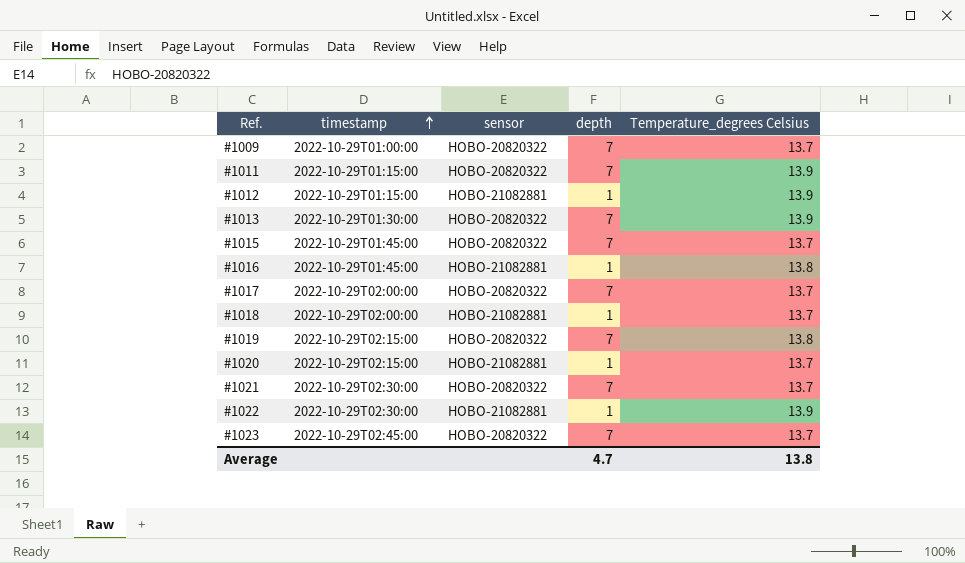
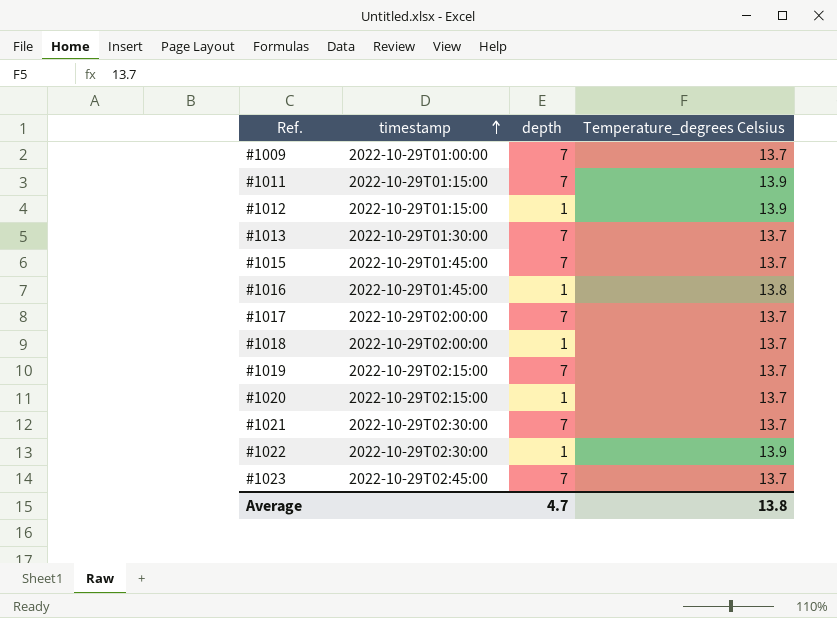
column sensor | position: 3 -> none
#1013 | Temperature_degrees Celsius: 13.9 -> 13.7
#1019 | Temperature_degrees Celsius: 13.8 -> 13.7

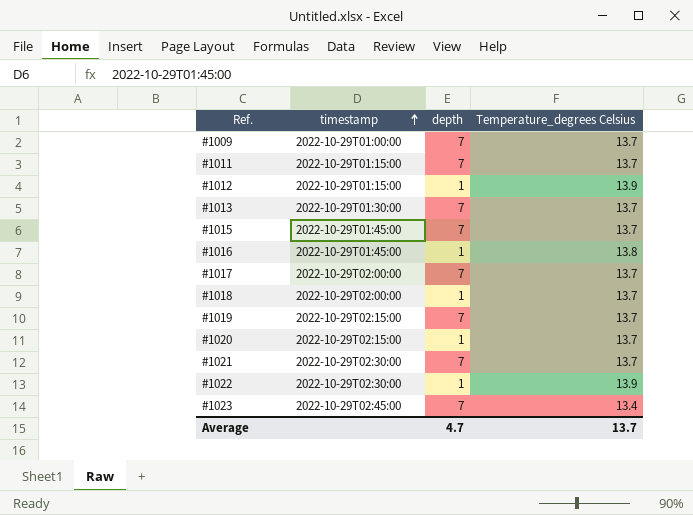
#1011 | Temperature_degrees Celsius: 13.9 -> 13.7
#1023 | Temperature_degrees Celsius: 13.7 -> 13.4
Average | Temperature_degrees Celsius: 13.8 -> 13.7

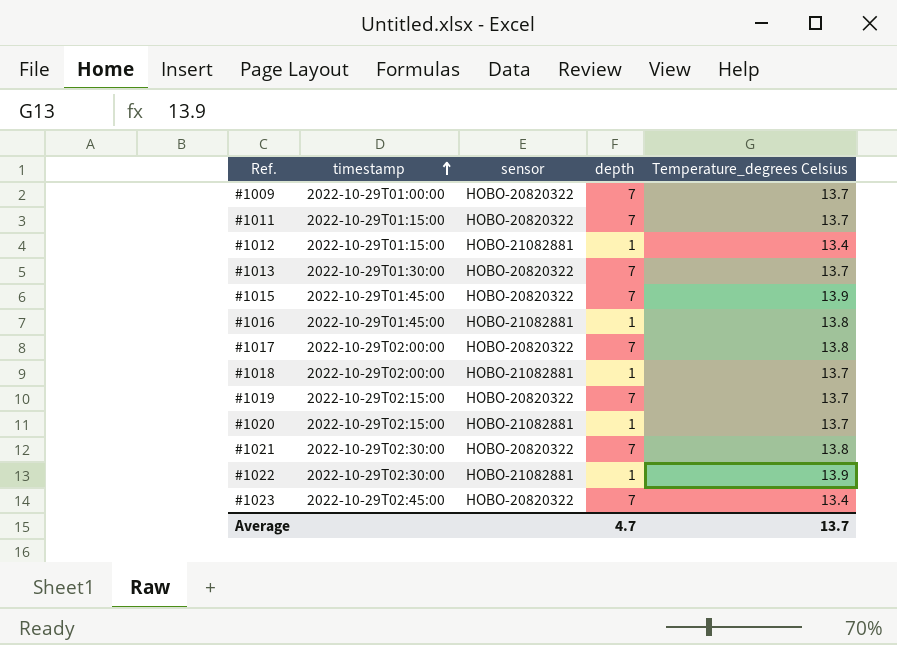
column sensor | position: none -> 3
#1012 | Temperature_degrees Celsius: 13.9 -> 13.4
#1015 | Temperature_degrees Celsius: 13.7 -> 13.9
#1017 | Temperature_degrees Celsius: 13.7 -> 13.8
#1021 | Temperature_degrees Celsius: 13.7 -> 13.8

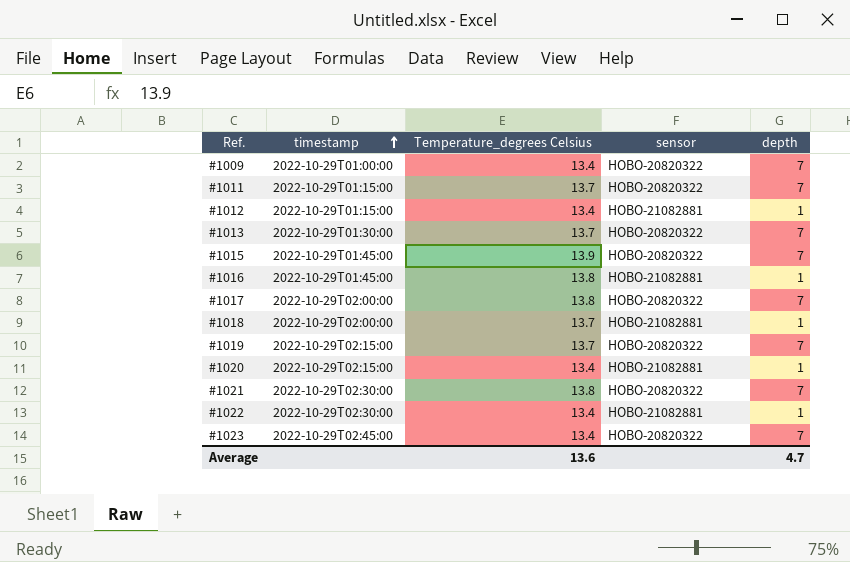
column Temperature_degrees Celsius | position: 5 -> 3
#1009 | Temperature_degrees Celsius: 13.7 -> 13.4
#1020 | Temperature_degrees Celsius: 13.7 -> 13.4
#1022 | Temperature_degrees Celsius: 13.9 -> 13.4
Average | Temperature_degrees Celsius: 13.7 -> 13.6

